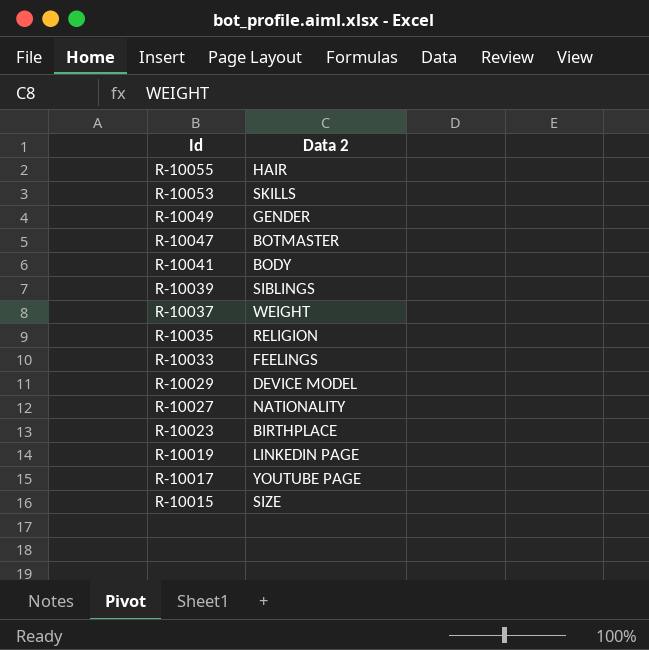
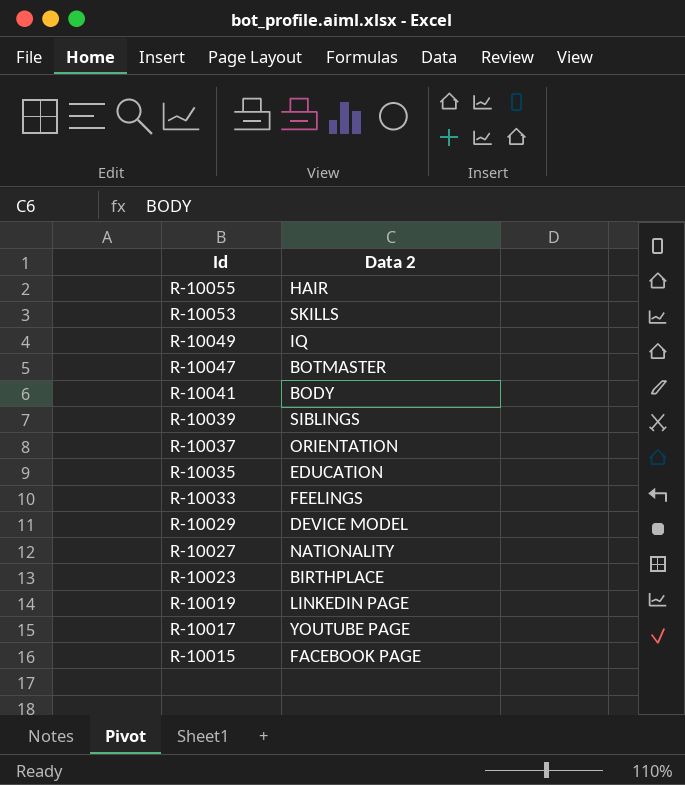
R-10049 | Data 2: GENDER -> IQ
R-10037 | Data 2: WEIGHT -> ORIENTATION
R-10035 | Data 2: RELIGION -> EDUCATION
R-10015 | Data 2: SIZE -> FACEBOOK PAGE

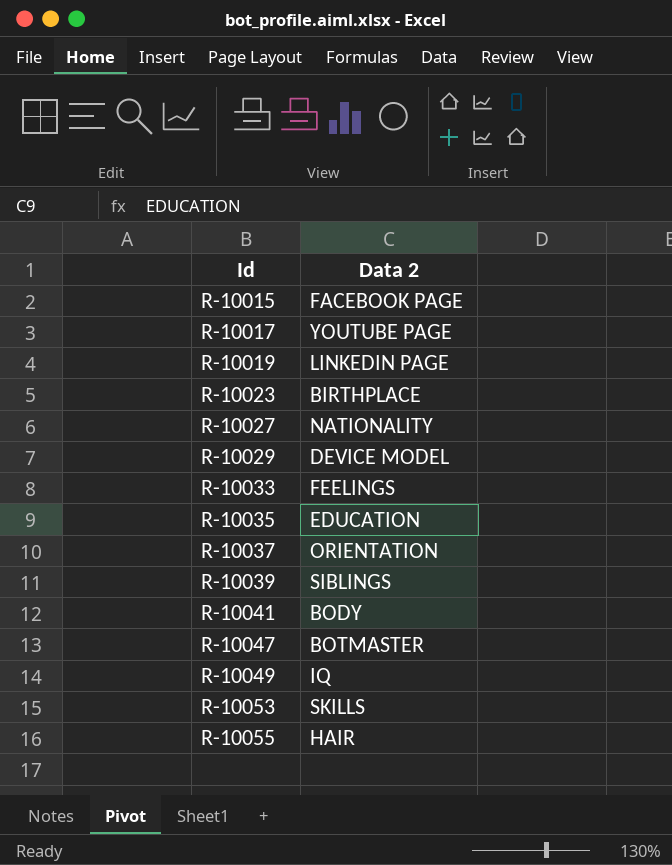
row order: Id descending -> Id ascending

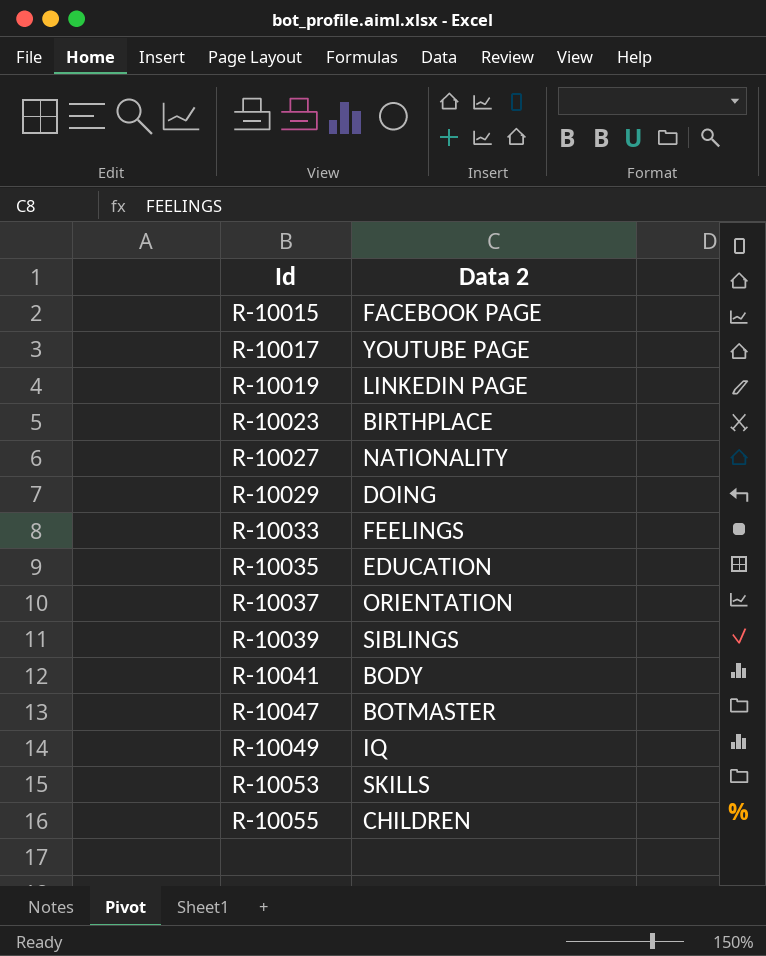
R-10029 | Data 2: DEVICE MODEL -> DOING
R-10055 | Data 2: HAIR -> CHILDREN

